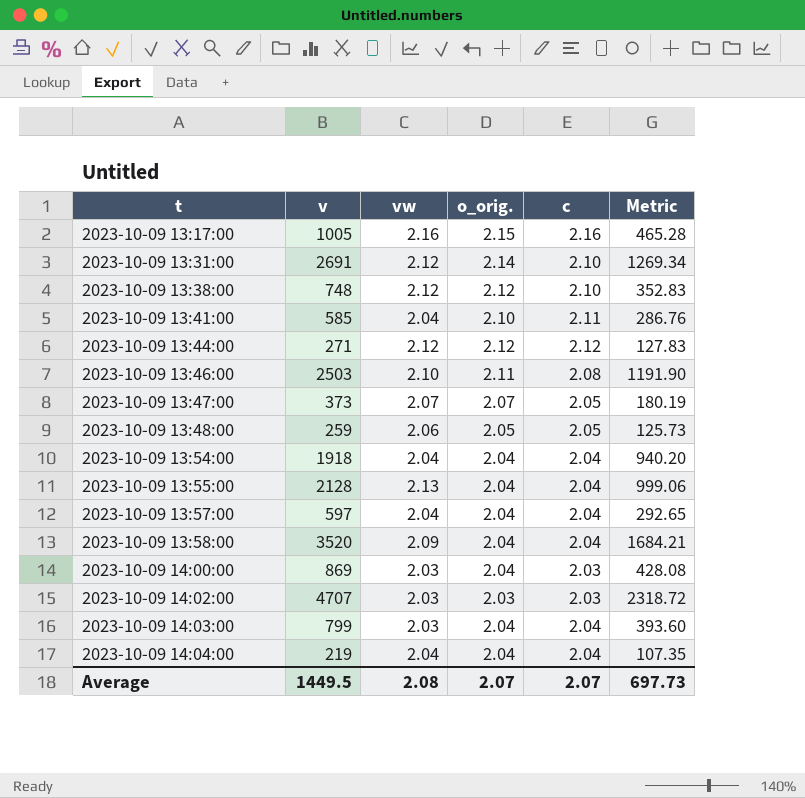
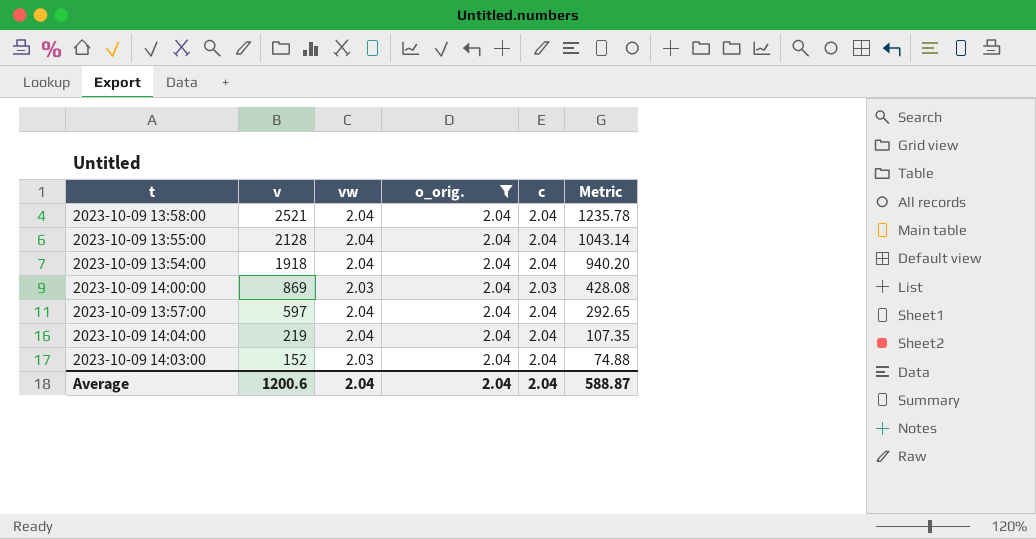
filter: none -> o_orig. = 2.04
row order: t ascending -> v descending
2023-10-09 13:58:00 | v: 3520 -> 2521
2023-10-09 13:58:00 | vw: 2.09 -> 2.04
2023-10-09 13:58:00 | Metric: 1684.21 -> 1235.78
2023-10-09 13:55:00 | vw: 2.13 -> 2.04
2023-10-09 13:55:00 | Metric: 999.06 -> 1043.14
2023-10-09 14:03:00 | v: 799 -> 152
2023-10-09 14:03:00 | Metric: 393.60 -> 74.88
Average | v: 1449.5 -> 1200.6
Average | vw: 2.08 -> 2.04
Average | o_orig.: 2.07 -> 2.04
Average | c: 2.07 -> 2.04
Average | Metric: 697.73 -> 588.87

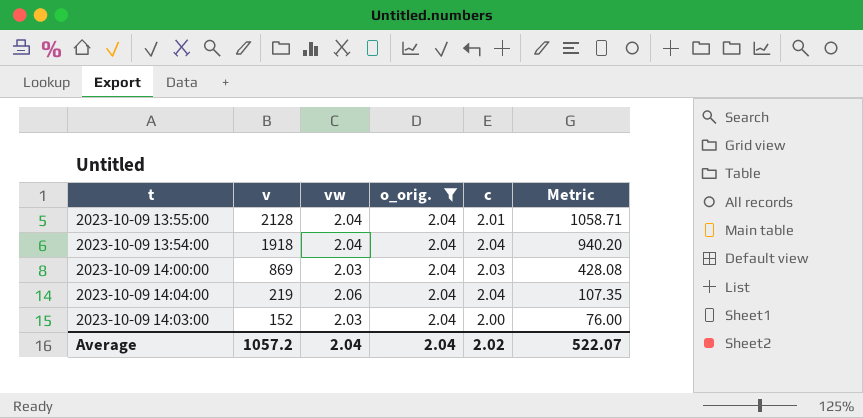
column Metric | formula: [v] / [vw] -> [v] / [c]
row 2023-10-09 13:58:00: 2521 | 2.04 | 2.04 | 2.04 | 1235.78 -> none
row 2023-10-09 13:57:00: 597 | 2.04 | 2.04 | 2.04 | 292.65 -> none
2023-10-09 13:55:00 | c: 2.04 -> 2.01
2023-10-09 14:04:00 | vw: 2.04 -> 2.06
2023-10-09 14:03:00 | c: 2.04 -> 2.00
Average | v: 1200.6 -> 1057.2
Average | c: 2.04 -> 2.02
Average | Metric: 588.87 -> 522.07

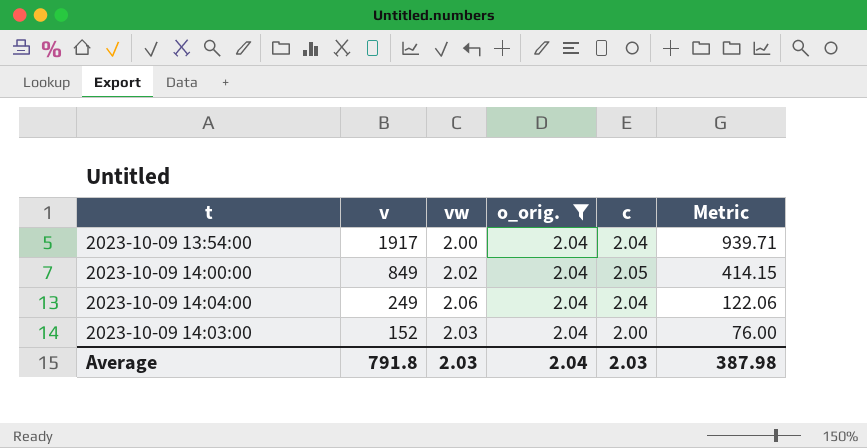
row 2023-10-09 13:55:00: 2128 | 2.04 | 2.04 | 2.01 | 1058.71 -> none
2023-10-09 13:54:00 | v: 1918 -> 1917
2023-10-09 13:54:00 | vw: 2.04 -> 2.00
2023-10-09 13:54:00 | Metric: 940.20 -> 939.71
2023-10-09 14:00:00 | v: 869 -> 849
2023-10-09 14:00:00 | vw: 2.03 -> 2.02
2023-10-09 14:00:00 | c: 2.03 -> 2.05
2023-10-09 14:00:00 | Metric: 428.08 -> 414.15
2023-10-09 14:04:00 | v: 219 -> 249
2023-10-09 14:04:00 | Metric: 107.35 -> 122.06
Average | v: 1057.2 -> 791.8
Average | vw: 2.04 -> 2.03
Average | c: 2.02 -> 2.03
Average | Metric: 522.07 -> 387.98

